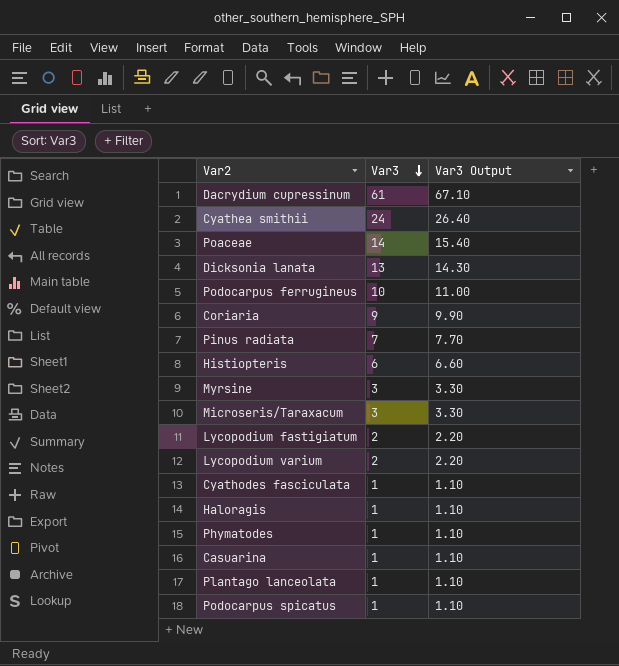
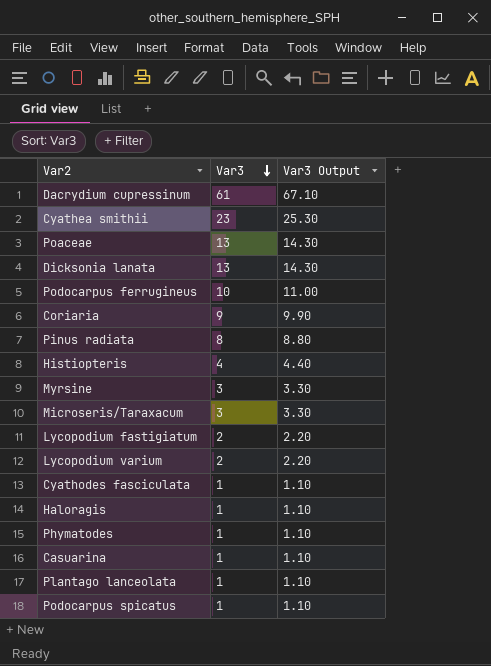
Cyathea smithii | Var3: 24 -> 23
Cyathea smithii | Var3 Output: 26.40 -> 25.30
Poaceae | Var3: 14 -> 13
Poaceae | Var3 Output: 15.40 -> 14.30
Pinus radiata | Var3: 7 -> 8
Pinus radiata | Var3 Output: 7.70 -> 8.80
Histiopteris | Var3: 6 -> 4
Histiopteris | Var3 Output: 6.60 -> 4.40

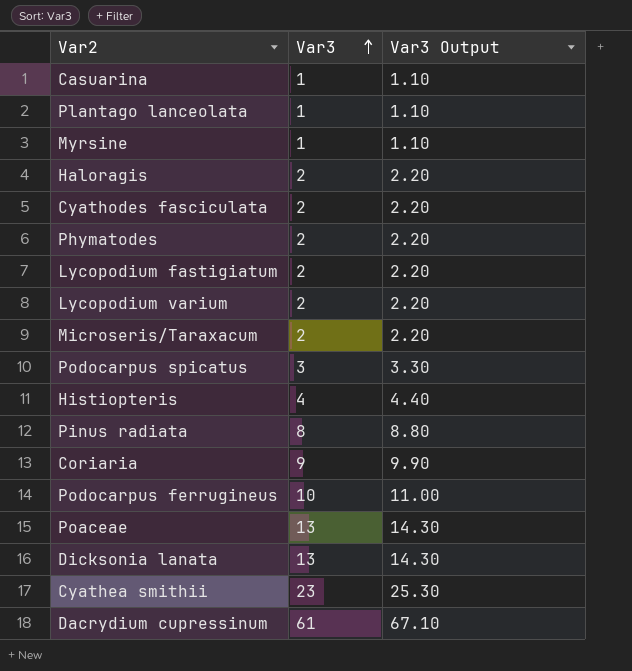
row order: Var3 descending -> Var3 ascending
Myrsine | Var3: 3 -> 1
Myrsine | Var3 Output: 3.30 -> 1.10
Haloragis | Var3: 1 -> 2
Haloragis | Var3 Output: 1.10 -> 2.20
Cyathodes fasciculata | Var3: 1 -> 2
Cyathodes fasciculata | Var3 Output: 1.10 -> 2.20
Phymatodes | Var3: 1 -> 2
Phymatodes | Var3 Output: 1.10 -> 2.20
Microseris/Taraxacum | Var3: 3 -> 2
Microseris/Taraxacum | Var3 Output: 3.30 -> 2.20
Podocarpus spicatus | Var3: 1 -> 3
Podocarpus spicatus | Var3 Output: 1.10 -> 3.30

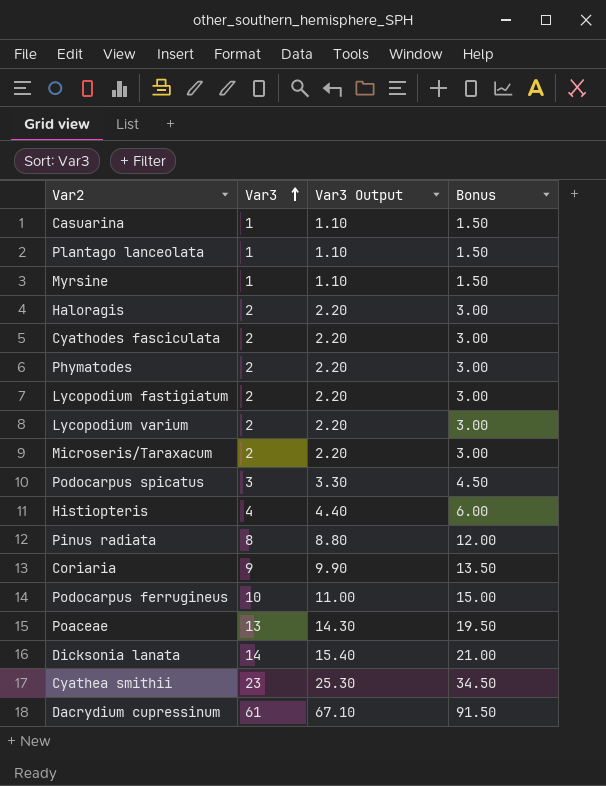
column Bonus | formula: none -> [Var3] * 1.5
Dicksonia lanata | Var3: 13 -> 14
Dicksonia lanata | Var3 Output: 14.30 -> 15.40

